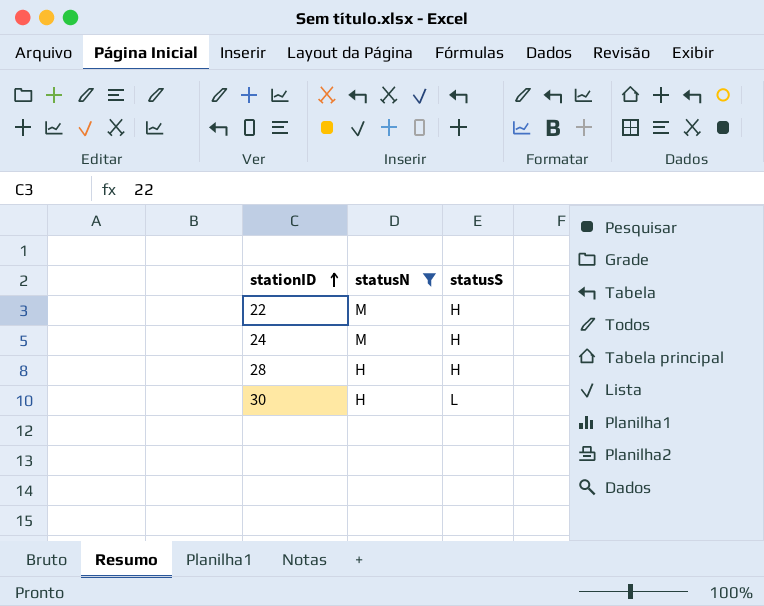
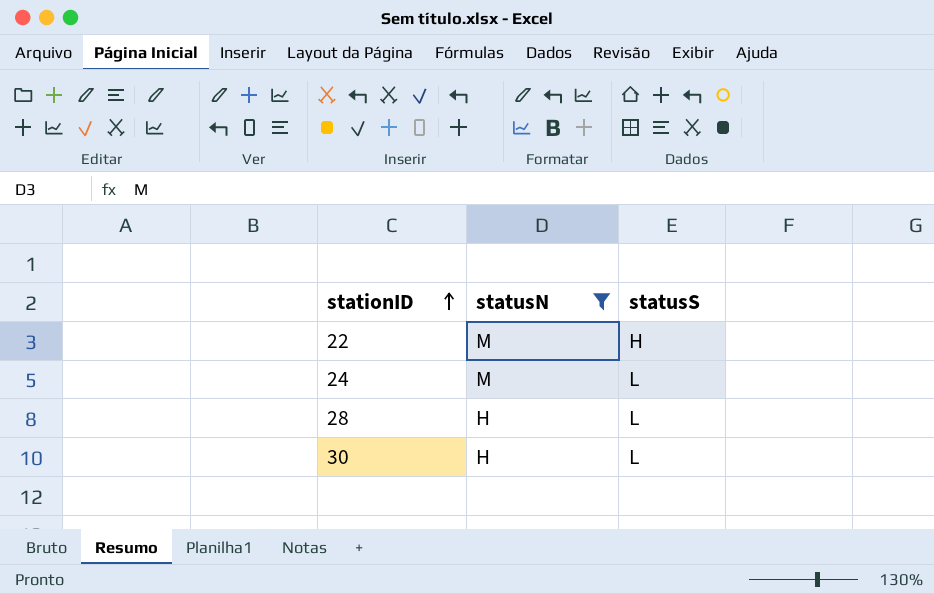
24 | statusS: H -> L
28 | statusS: H -> L

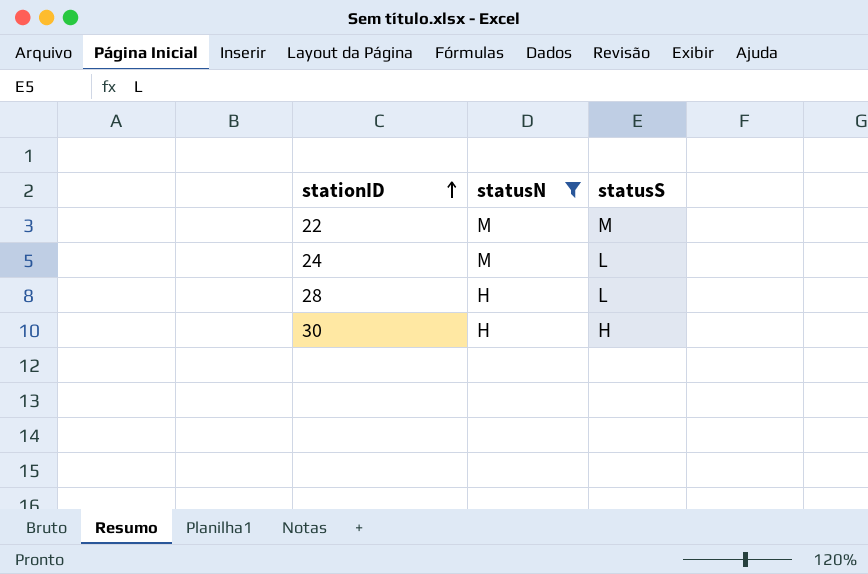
22 | statusS: H -> M
30 | statusS: L -> H

